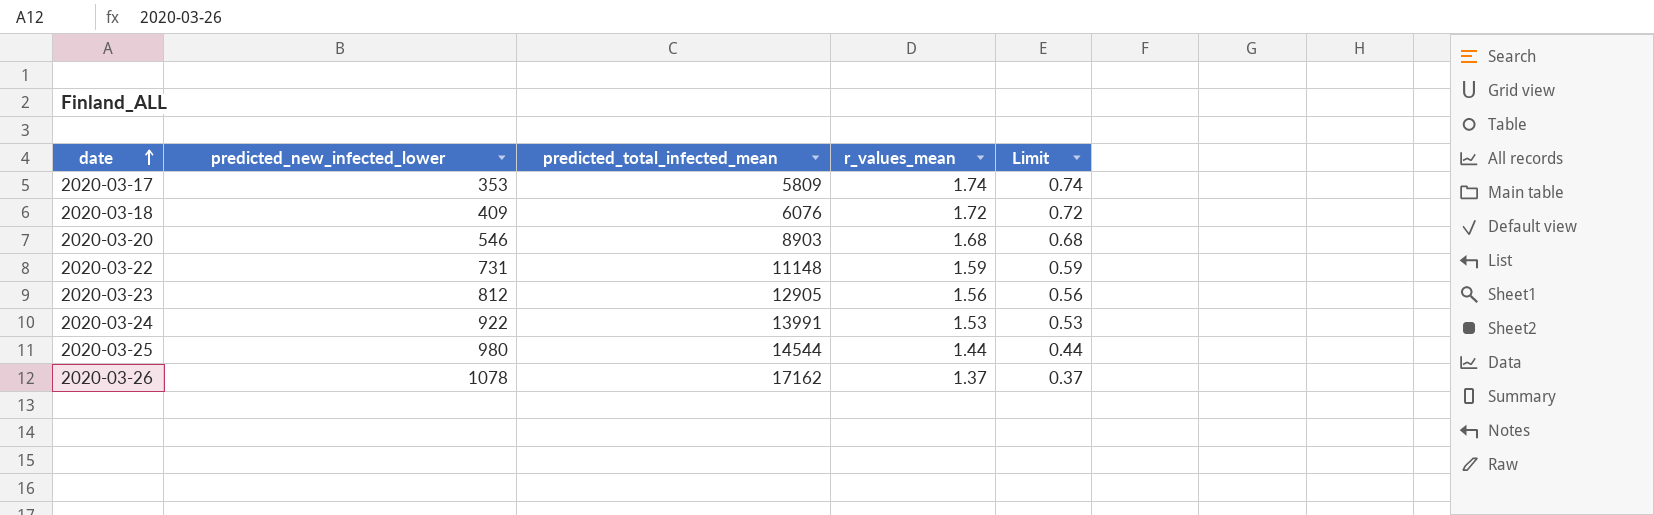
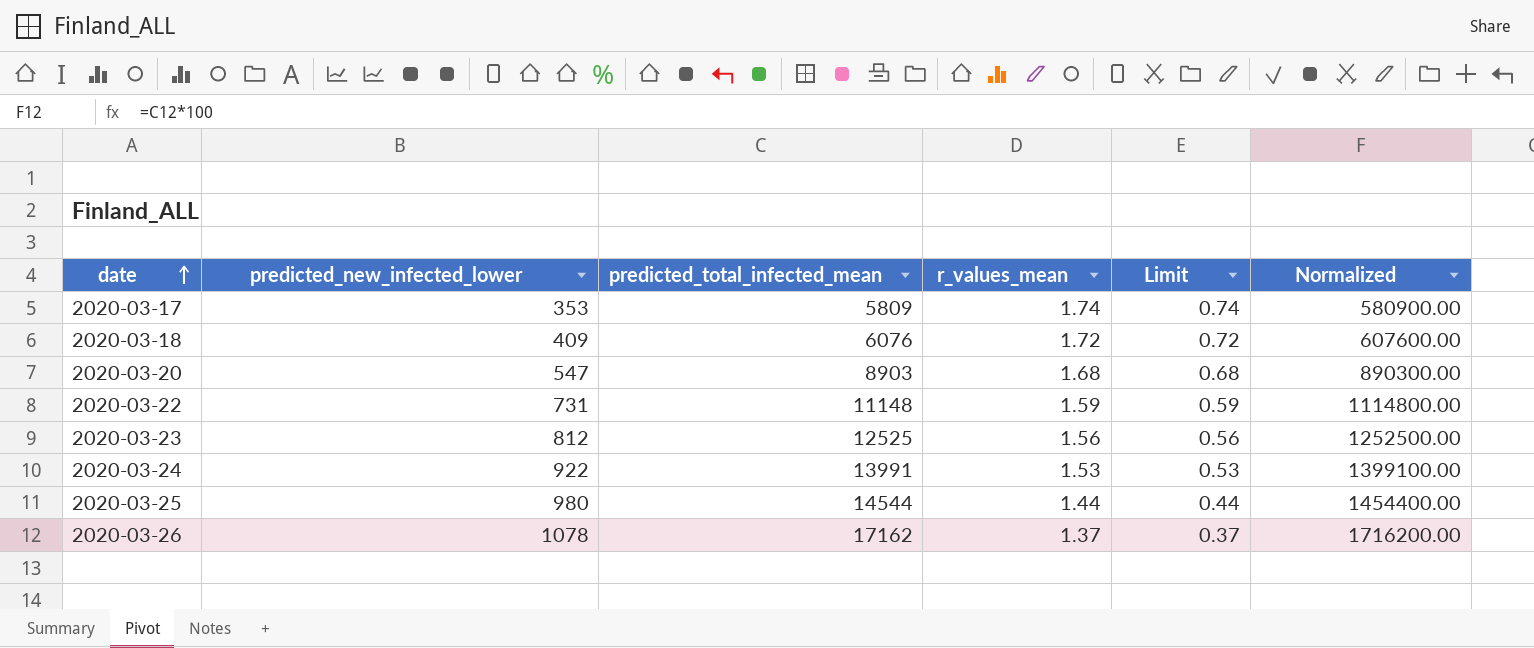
column Normalized | formula: none -> [predicted_total_infected_mean] * 100
2020-03-20 | predicted_new_infected_lower: 546 -> 547
2020-03-23 | predicted_total_infected_mean: 12905 -> 12525

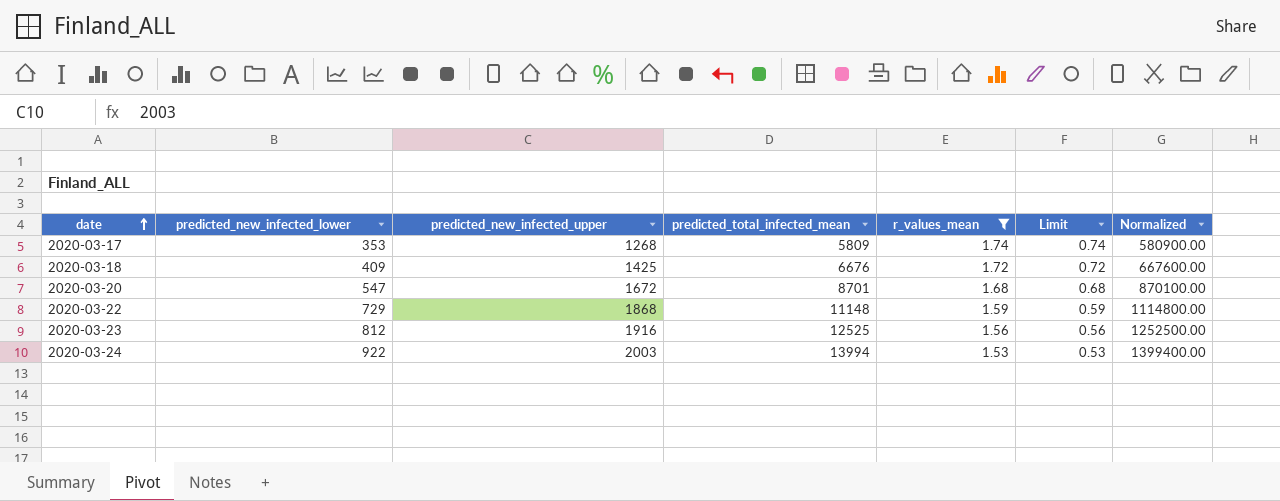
filter: none -> r_values_mean >= 1.53
column predicted_new_infected_upper | position: none -> 3
2020-03-18 | predicted_total_infected_mean: 6076 -> 6676
2020-03-18 | Normalized: 607600.00 -> 667600.00
2020-03-20 | predicted_total_infected_mean: 8903 -> 8701
2020-03-20 | Normalized: 890300.00 -> 870100.00
2020-03-22 | predicted_new_infected_lower: 731 -> 729
2020-03-24 | predicted_total_infected_mean: 13991 -> 13994
2020-03-24 | Normalized: 1399100.00 -> 1399400.00

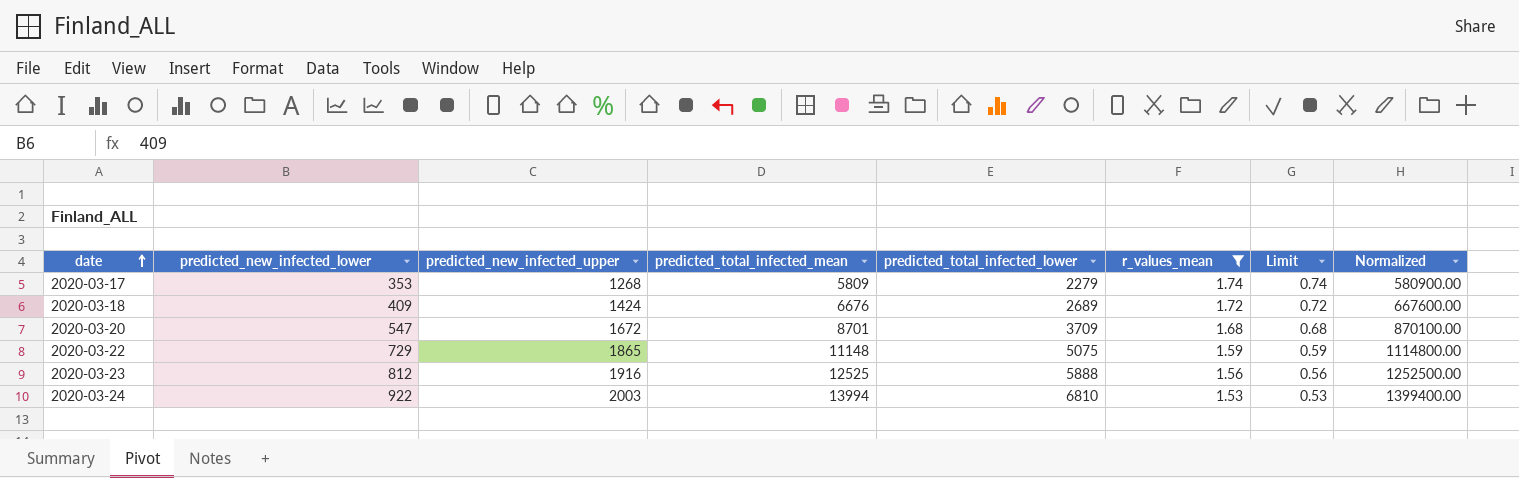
column predicted_total_infected_lower | position: none -> 5
2020-03-18 | predicted_new_infected_upper: 1425 -> 1424
2020-03-22 | predicted_new_infected_upper: 1868 -> 1865

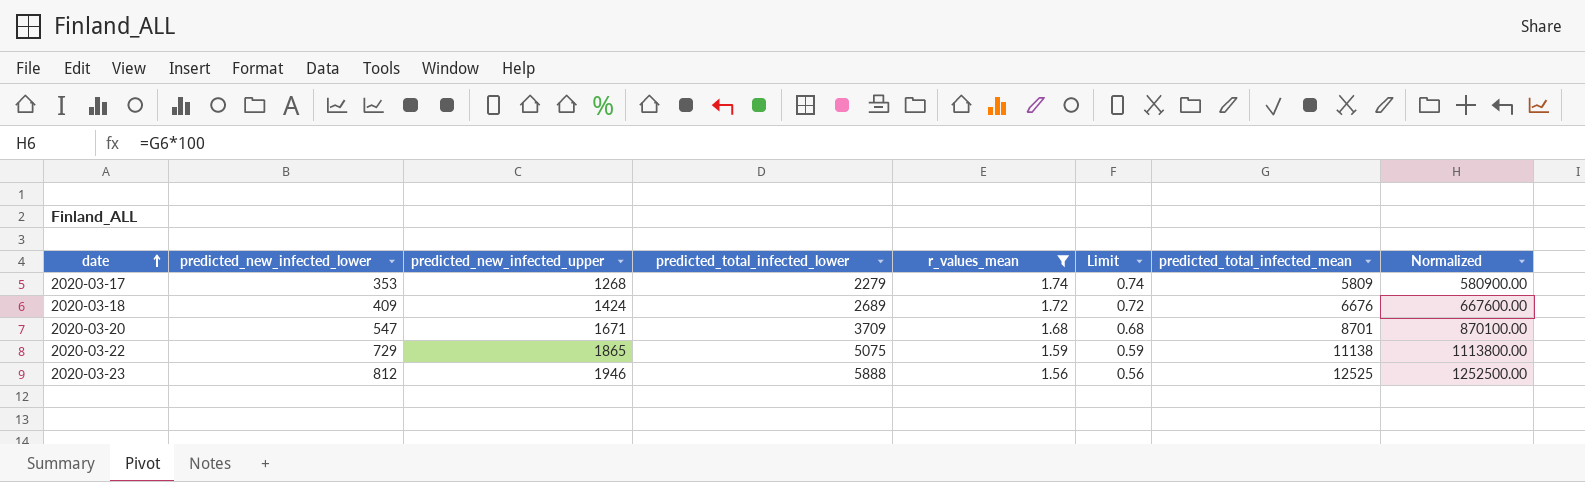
column predicted_total_infected_mean | position: 4 -> 7
row 2020-03-24: 922 | 2003 | 13994 | 6810 | 1.53 | 0.53 | 1399400.00 -> none
2020-03-20 | predicted_new_infected_upper: 1672 -> 1671
2020-03-22 | predicted_total_infected_mean: 11148 -> 11138
2020-03-22 | Normalized: 1114800.00 -> 1113800.00
2020-03-23 | predicted_new_infected_upper: 1916 -> 1946

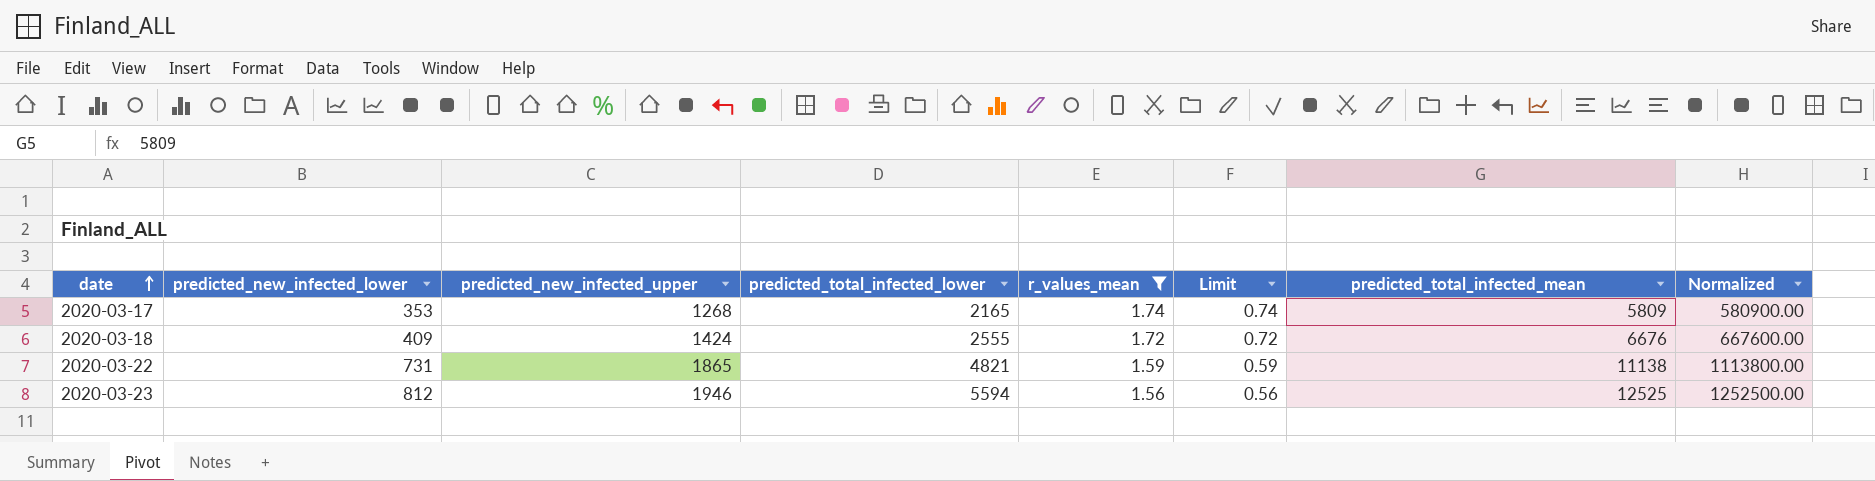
row 2020-03-20: 547 | 1671 | 3709 | 1.68 | 0.68 | 8701 | 870100.00 -> none
2020-03-17 | predicted_total_infected_lower: 2279 -> 2165
2020-03-18 | predicted_total_infected_lower: 2689 -> 2555
2020-03-22 | predicted_new_infected_lower: 729 -> 731
2020-03-22 | predicted_total_infected_lower: 5075 -> 4821
2020-03-23 | predicted_total_infected_lower: 5888 -> 5594

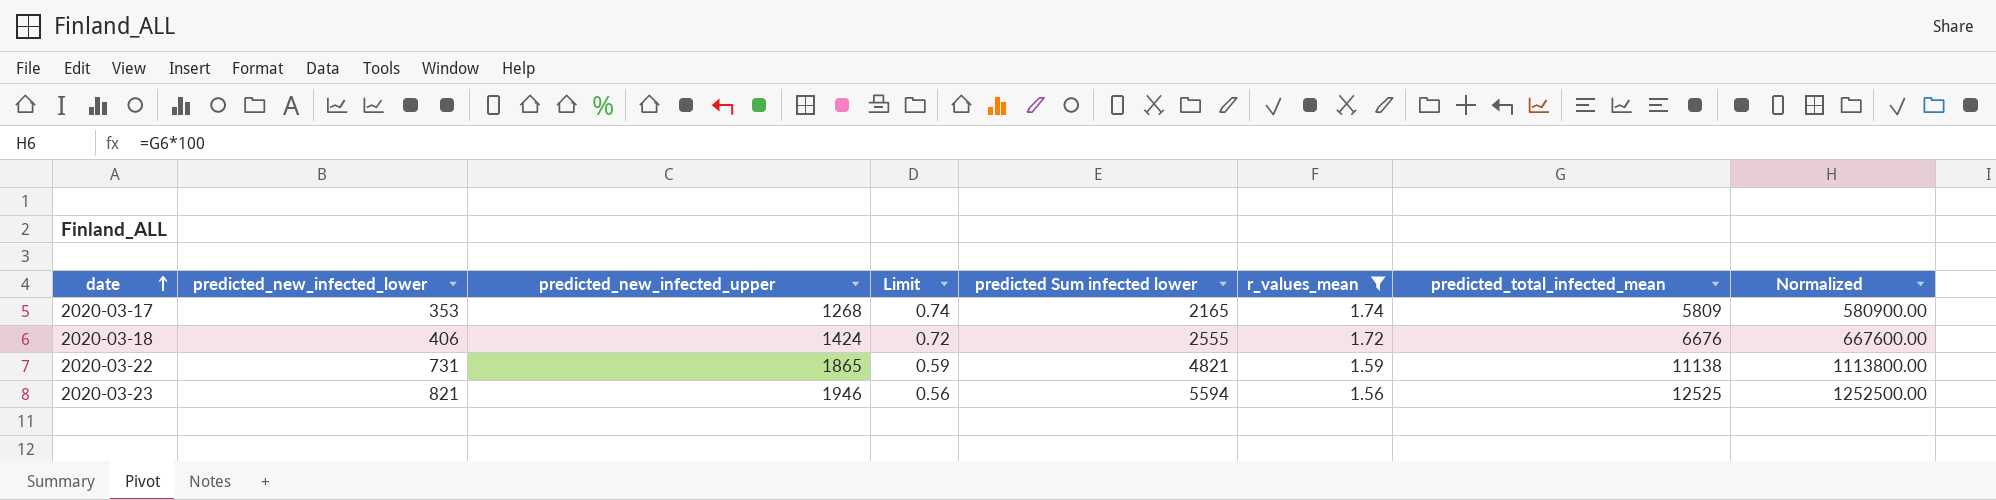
column Limit | position: 6 -> 4
column name: predicted_total_infected_lower -> predicted Sum infected lower
2020-03-18 | predicted_new_infected_lower: 409 -> 406
2020-03-23 | predicted_new_infected_lower: 812 -> 821

